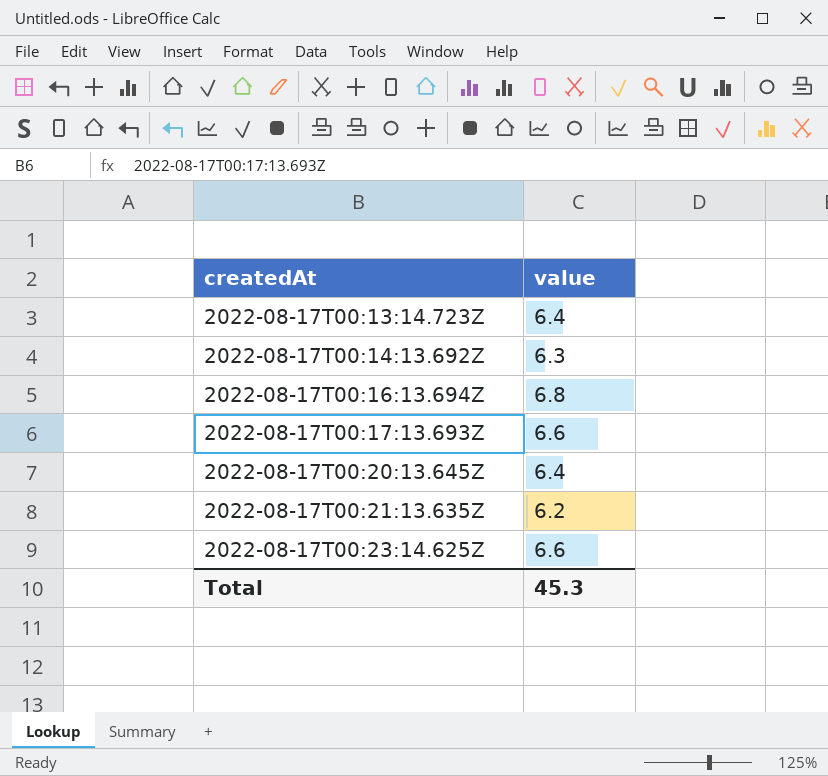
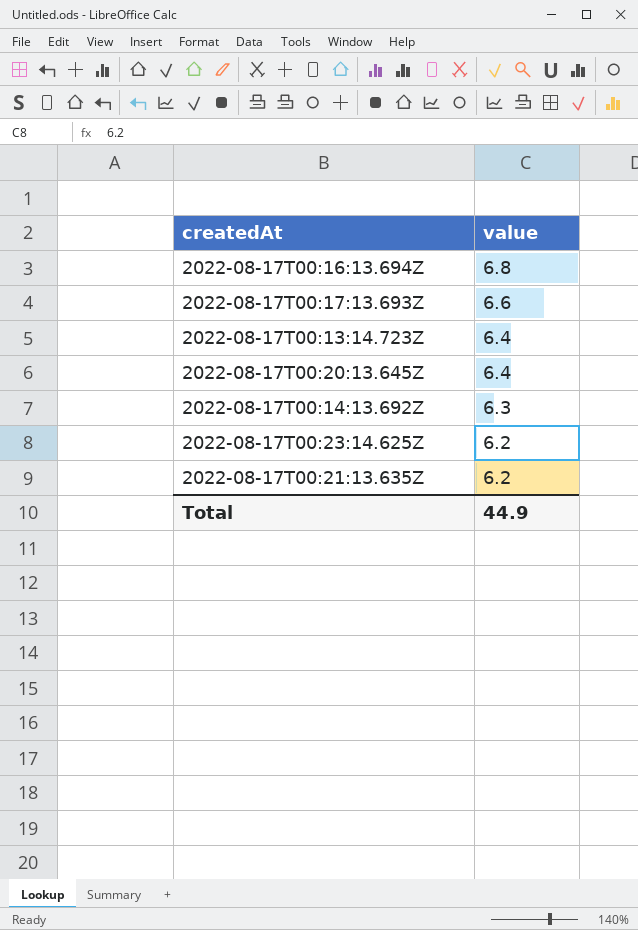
row order: createdAt ascending -> value descending
2022-08-17T00:23:14.625Z | value: 6.6 -> 6.2
Total | value: 45.3 -> 44.9

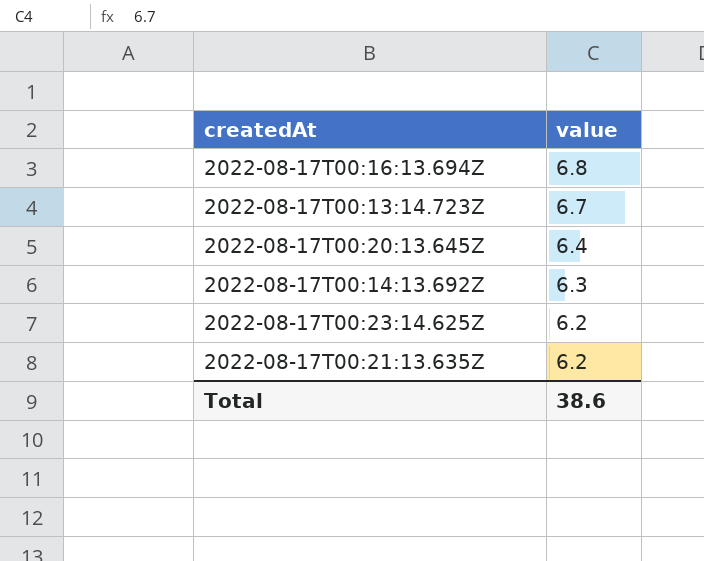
row 2022-08-17T00:17:13.693Z: 6.6 -> none
2022-08-17T00:13:14.723Z | value: 6.4 -> 6.7
Total | value: 44.9 -> 38.6

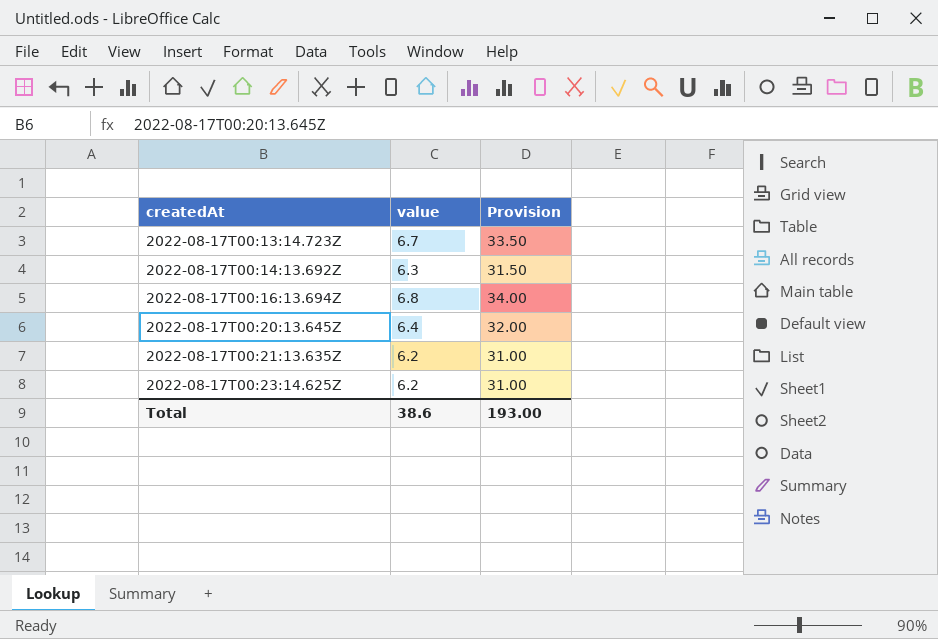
row order: value descending -> createdAt ascending
column Provision | formula: none -> [value] * 5

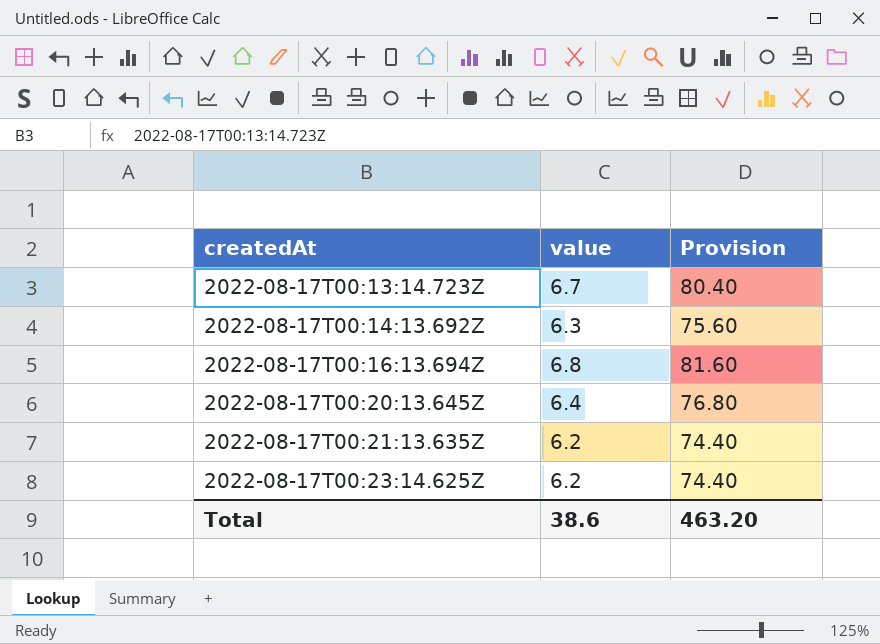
column Provision | formula: [value] * 5 -> [value] * 12
Total | Provision: 193.00 -> 463.20

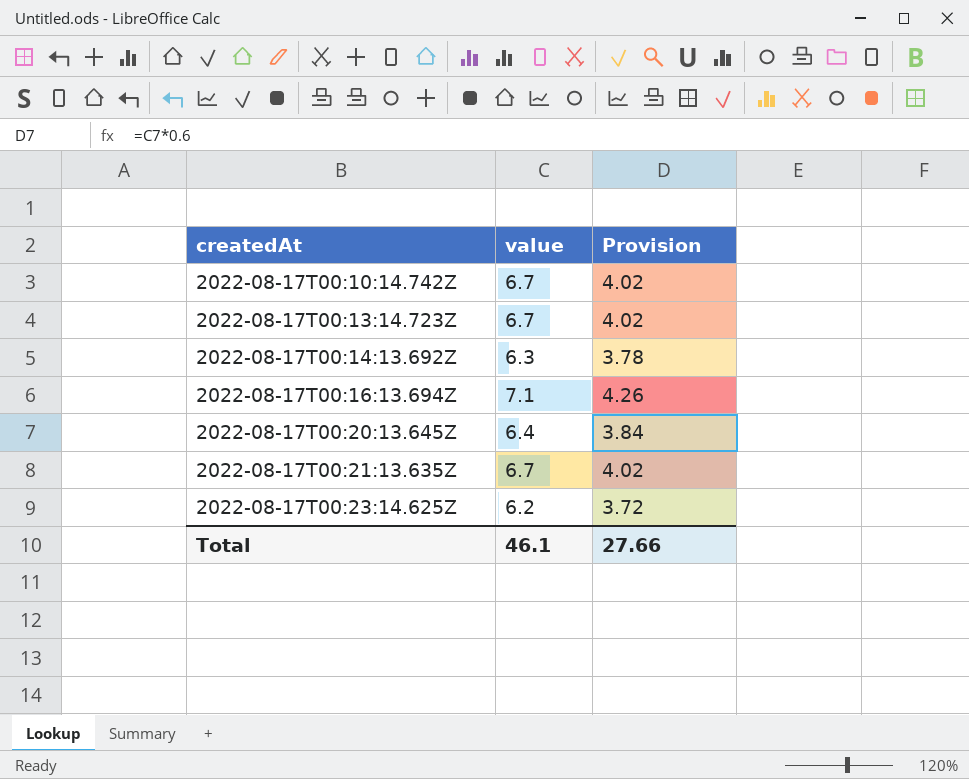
column Provision | formula: [value] * 12 -> [value] * 0.6
row 2022-08-17T00:10:14.742Z: none -> 6.7 | 4.02
2022-08-17T00:16:13.694Z | value: 6.8 -> 7.1
2022-08-17T00:21:13.635Z | value: 6.2 -> 6.7
Total | value: 38.6 -> 46.1
Total | Provision: 463.20 -> 27.66

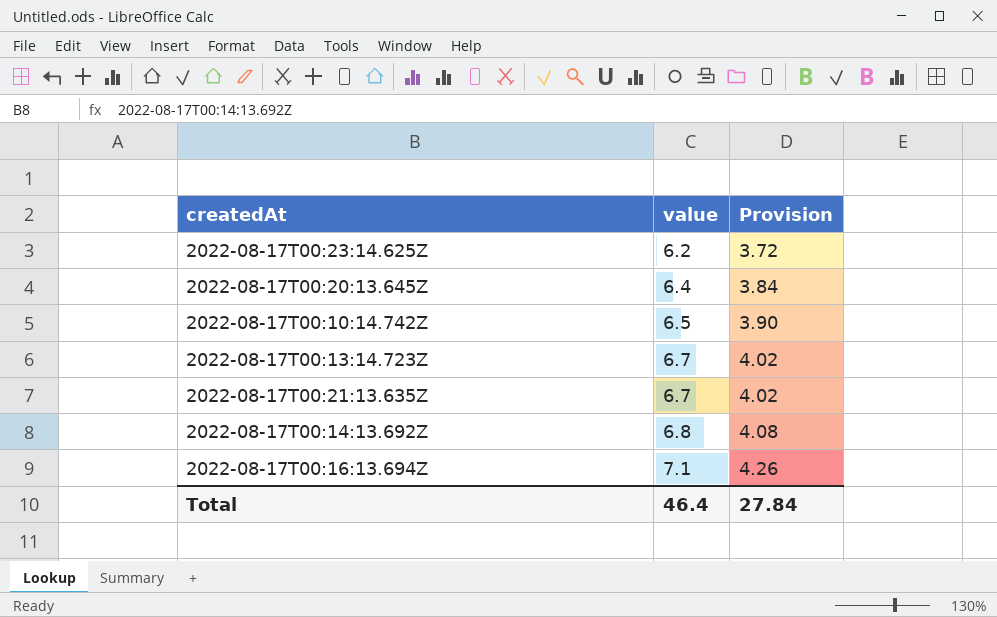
row order: createdAt ascending -> value ascending
2022-08-17T00:10:14.742Z | value: 6.7 -> 6.5
2022-08-17T00:10:14.742Z | Provision: 4.02 -> 3.90
2022-08-17T00:14:13.692Z | value: 6.3 -> 6.8
2022-08-17T00:14:13.692Z | Provision: 3.78 -> 4.08
Total | value: 46.1 -> 46.4
Total | Provision: 27.66 -> 27.84

